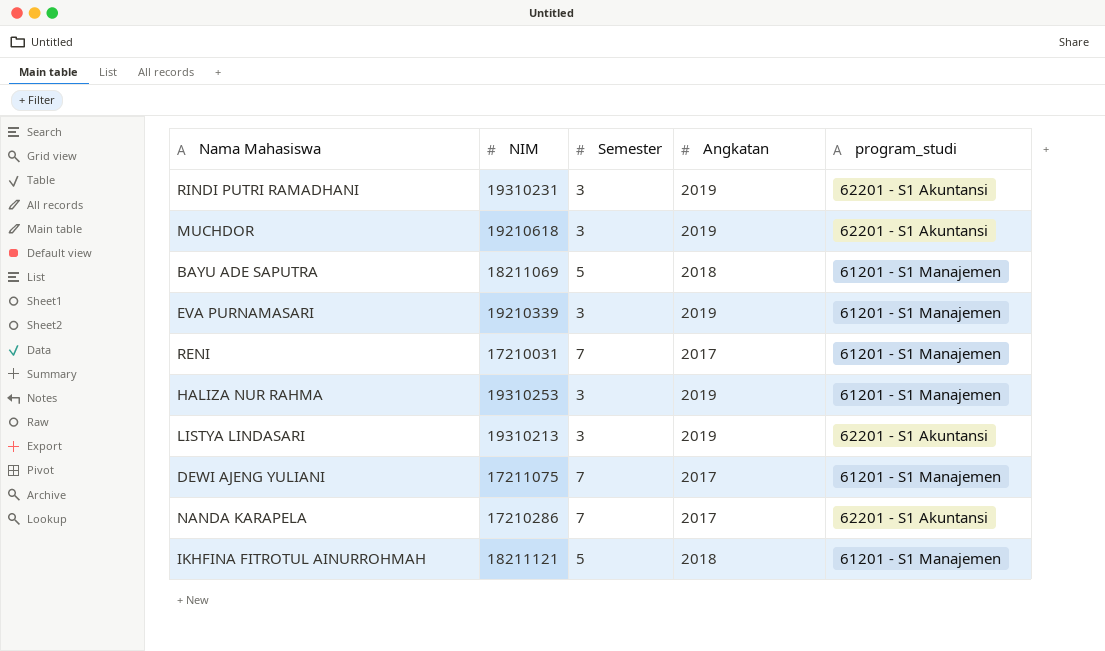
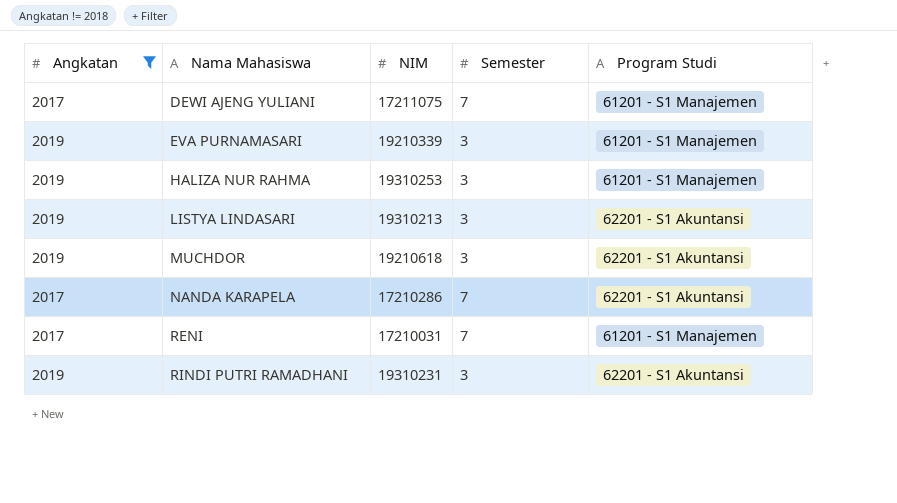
filter: none -> Angkatan != 2018
row order: none -> Nama Mahasiswa ascending
column Angkatan | position: 4 -> 1
column name: program_studi -> Program Studi

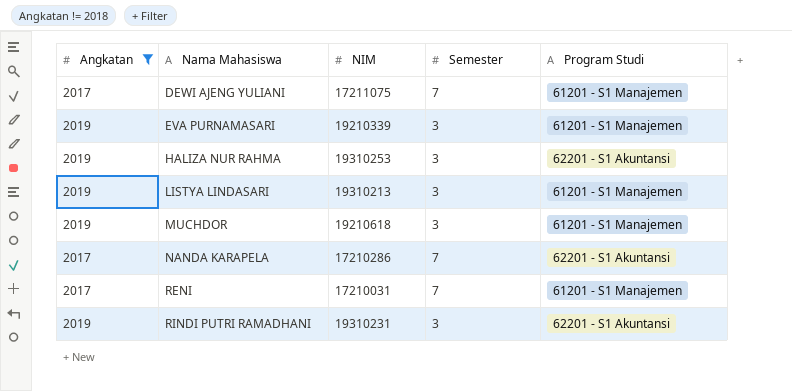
HALIZA NUR RAHMA | Program Studi: 61201 - S1 Manajemen -> 62201 - S1 Akuntansi
LISTYA LINDASARI | Program Studi: 62201 - S1 Akuntansi -> 61201 - S1 Manajemen
MUCHDOR | Program Studi: 62201 - S1 Akuntansi -> 61201 - S1 Manajemen

